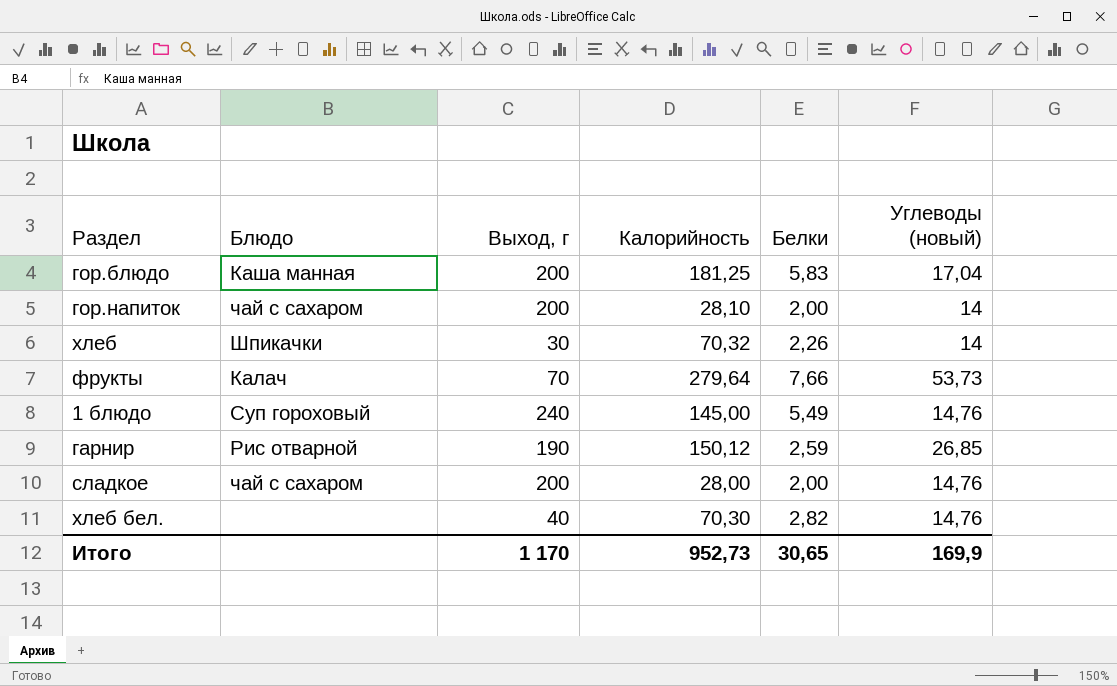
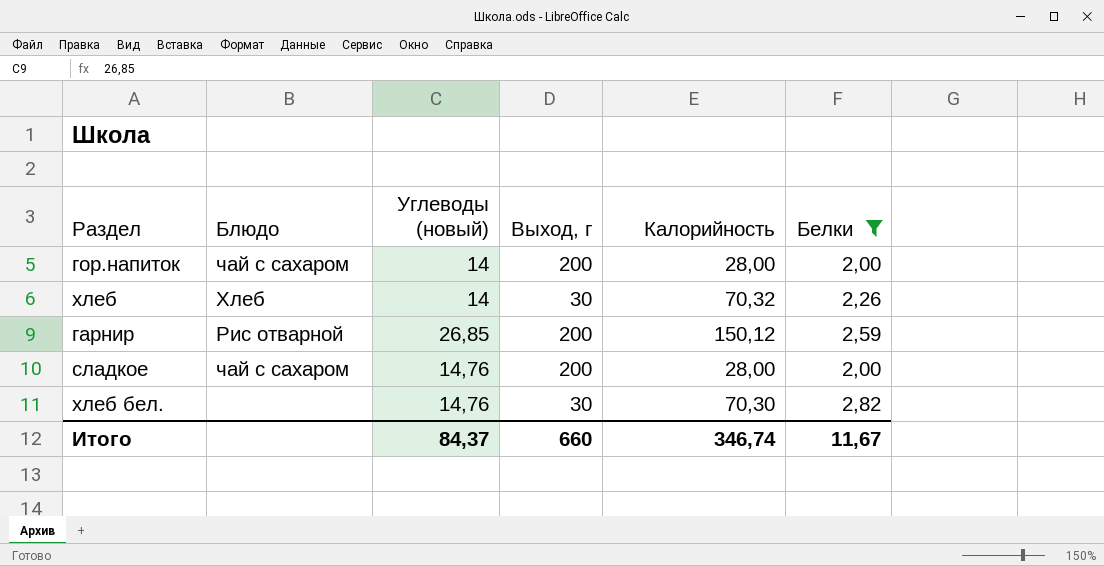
filter: none -> Белки <= 2,82
column Углеводы (новый) | position: 6 -> 3
гор.напиток | Калорийность: 28,10 -> 28,00
хлеб | Блюдо: Шпикачки -> Хлеб
гарнир | Выход, г: 190 -> 200
хлеб бел. | Выход, г: 40 -> 30
Итого | Углеводы (новый): 169,9 -> 84,37
Итого | Выход, г: 1 170 -> 660
Итого | Калорийность: 952,73 -> 346,74
Итого | Белки: 30,65 -> 11,67

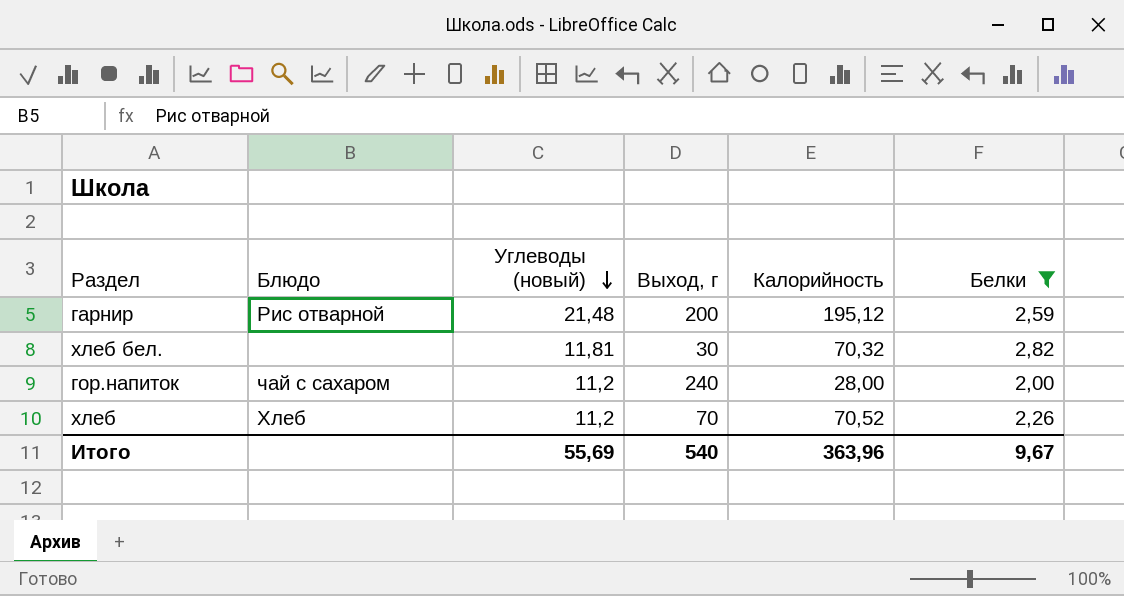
row order: none -> Углеводы (новый) descending
row сладкое: чай с сахаром | 14,76 | 200 | 28,00 | 2,00 -> none
гарнир | Углеводы (новый): 26,85 -> 21,48
гарнир | Калорийность: 150,12 -> 195,12
хлеб бел. | Углеводы (новый): 14,76 -> 11,81
хлеб бел. | Калорийность: 70,30 -> 70,32
гор.напиток | Углеводы (новый): 14 -> 11,2
гор.напиток | Выход, г: 200 -> 240
хлеб | Углеводы (новый): 14 -> 11,2
хлеб | Выход, г: 30 -> 70
хлеб | Калорийность: 70,32 -> 70,52
Итого | Углеводы (новый): 84,37 -> 55,69
Итого | Выход, г: 660 -> 540
Итого | Калорийность: 346,74 -> 363,96
Итого | Белки: 11,67 -> 9,67

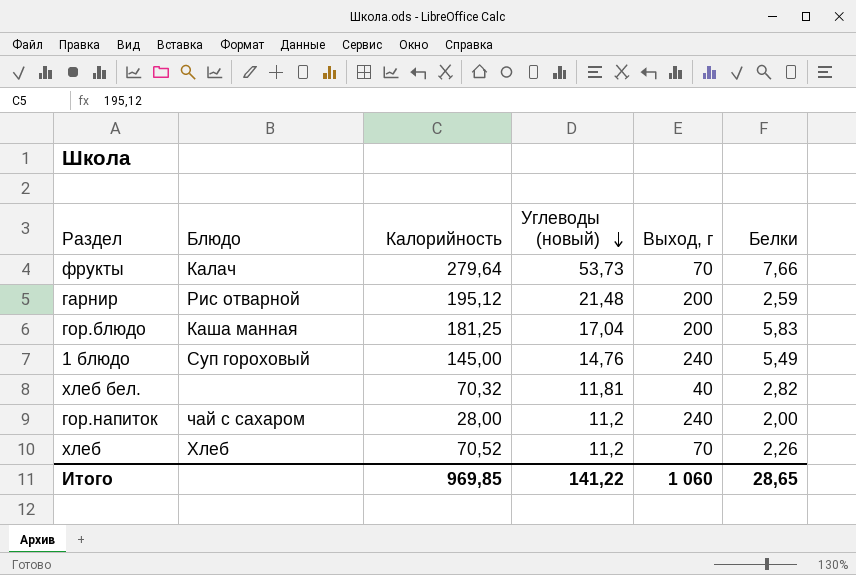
filter: Белки <= 2,82 -> none
column Калорийность | position: 5 -> 3
хлеб бел. | Выход, г: 30 -> 40
Итого | Калорийность: 363,96 -> 969,85
Итого | Углеводы (новый): 55,69 -> 141,22
Итого | Выход, г: 540 -> 1 060
Итого | Белки: 9,67 -> 28,65

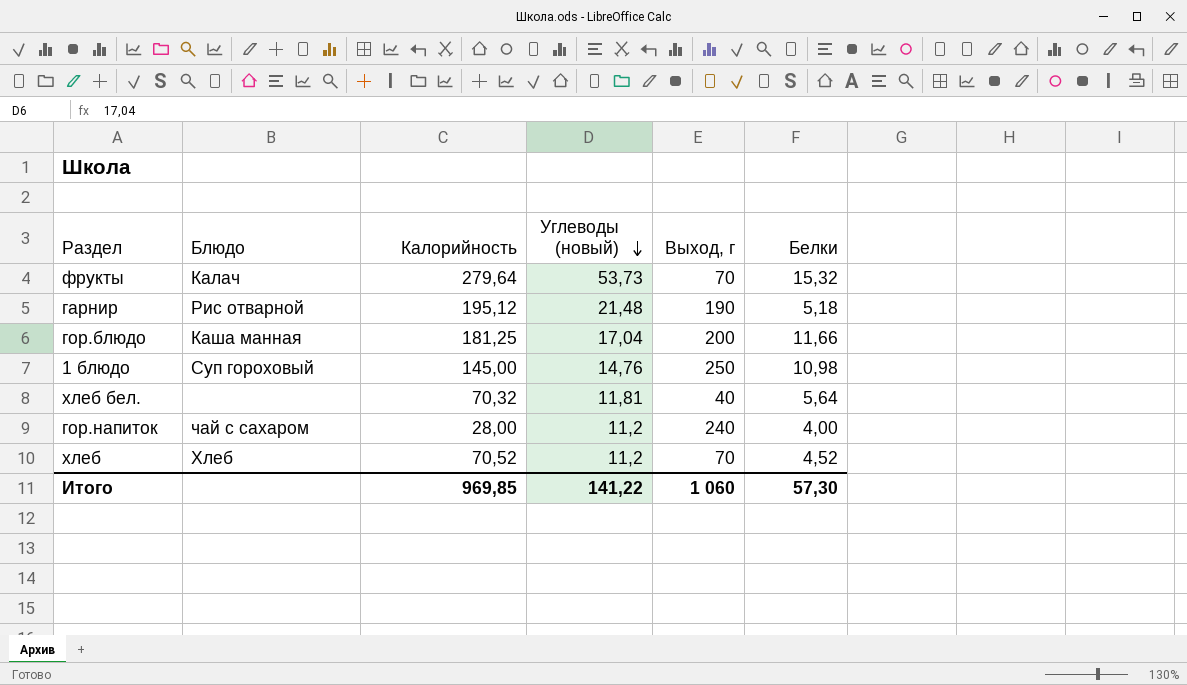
фрукты | Белки: 7,66 -> 15,32
гарнир | Выход, г: 200 -> 190
гарнир | Белки: 2,59 -> 5,18
гор.блюдо | Белки: 5,83 -> 11,66
1 блюдо | Выход, г: 240 -> 250
1 блюдо | Белки: 5,49 -> 10,98
хлеб бел. | Белки: 2,82 -> 5,64
гор.напиток | Белки: 2,00 -> 4,00
хлеб | Белки: 2,26 -> 4,52
Итого | Белки: 28,65 -> 57,30

